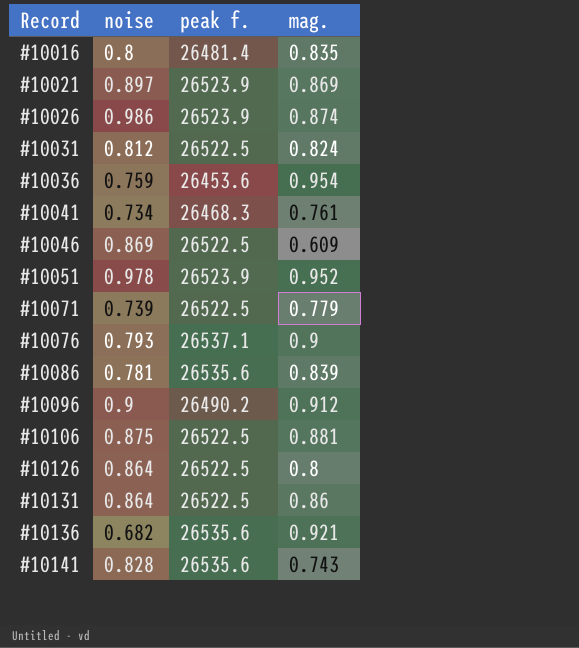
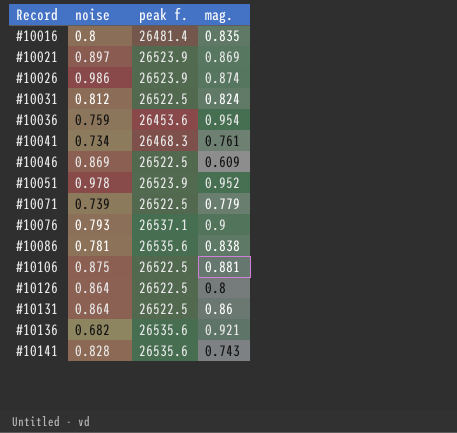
row #10096: 0.9 | 26490.2 | 0.912 -> none
#10086 | mag.: 0.839 -> 0.838

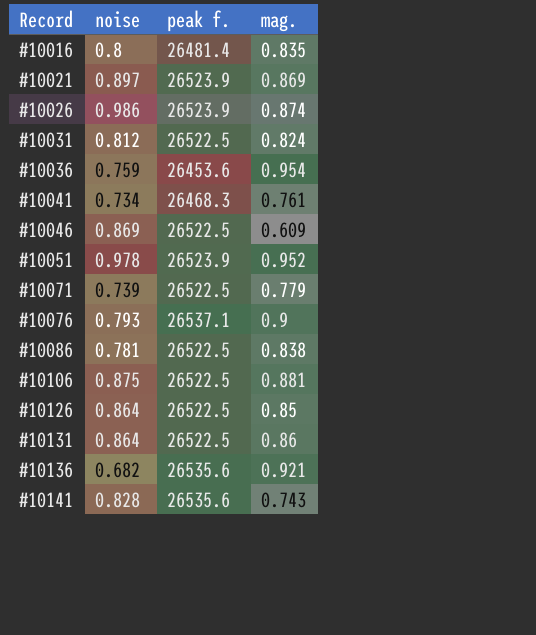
#10086 | peak f.: 26535.6 -> 26522.5
#10126 | mag.: 0.8 -> 0.85

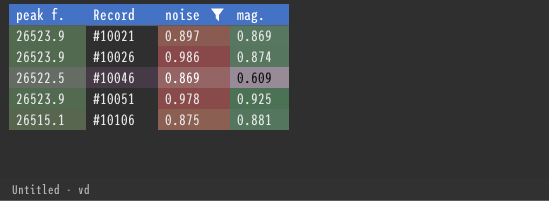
filter: none -> noise >= 0.869
column peak f. | position: 3 -> 1
#10051 | mag.: 0.952 -> 0.925
#10106 | peak f.: 26522.5 -> 26515.1

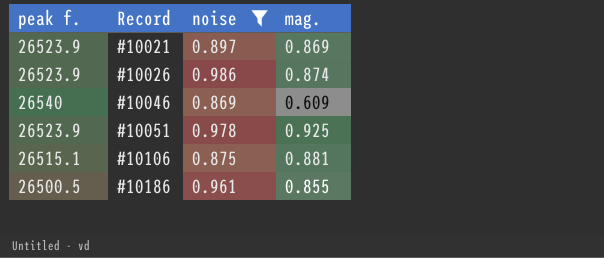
#10046 | peak f.: 26522.5 -> 26540
row #10186: none -> 26500.5 | 0.961 | 0.855

